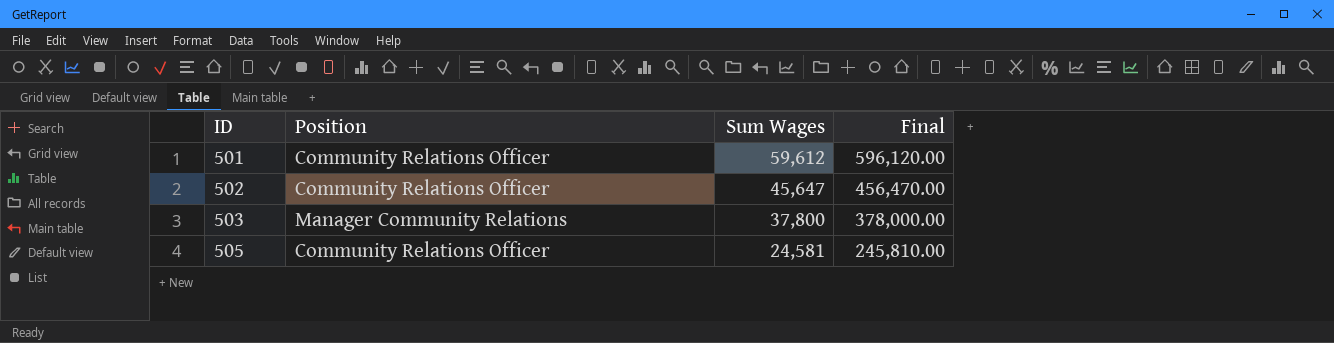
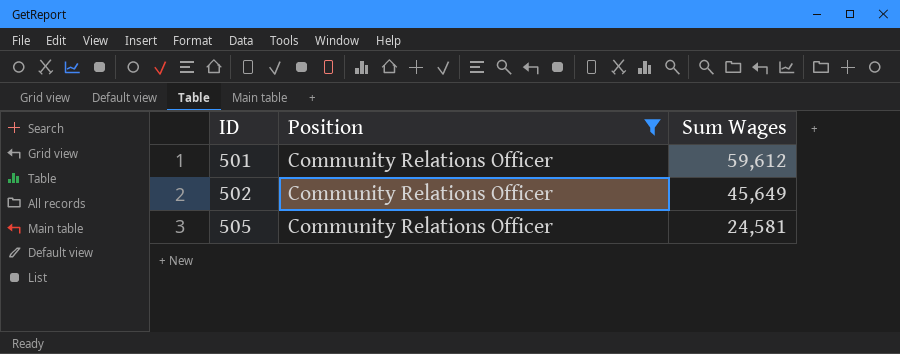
filter: none -> Position = Community Relations Officer
column Final | formula: [Sum Wages] * 10 -> none
502 | Sum Wages: 45,647 -> 45,649

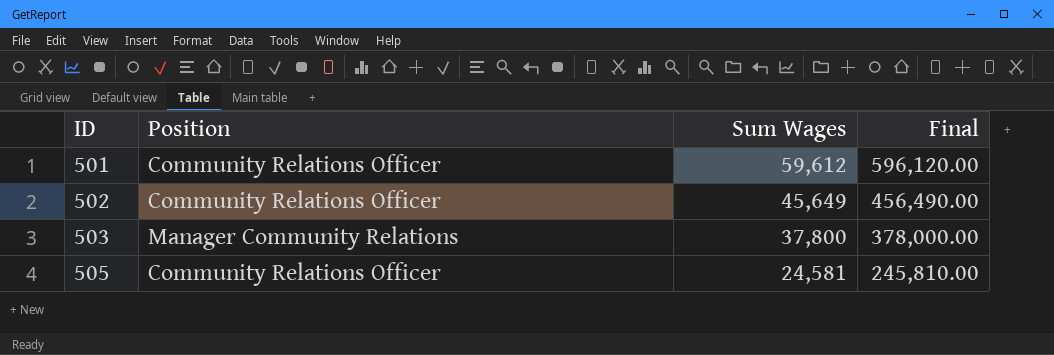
filter: Position = Community Relations Officer -> none
column Final | formula: none -> [Sum Wages] * 10

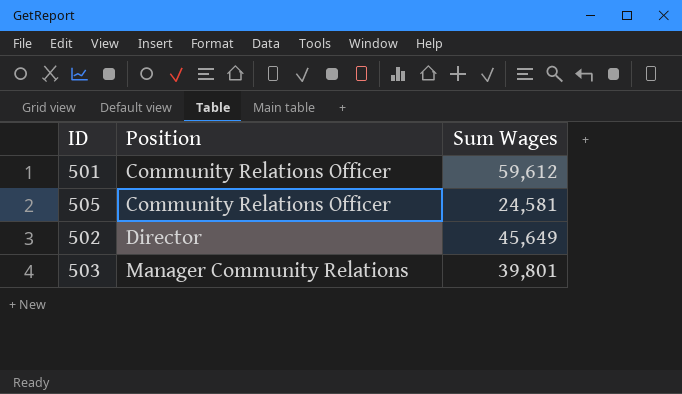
row order: ID ascending -> Position ascending
column Final | formula: [Sum Wages] * 10 -> none
502 | Position: Community Relations Officer -> Director
503 | Sum Wages: 37,800 -> 39,801

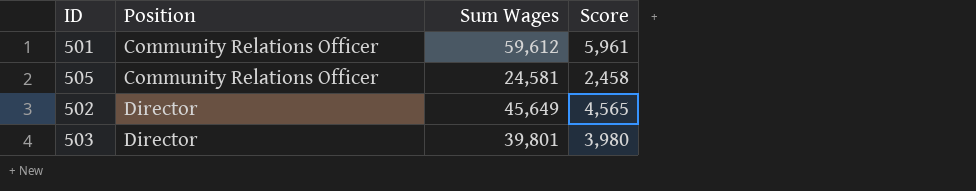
column Score | formula: none -> [Sum Wages] * 0.1
503 | Position: Manager Community Relations -> Director

